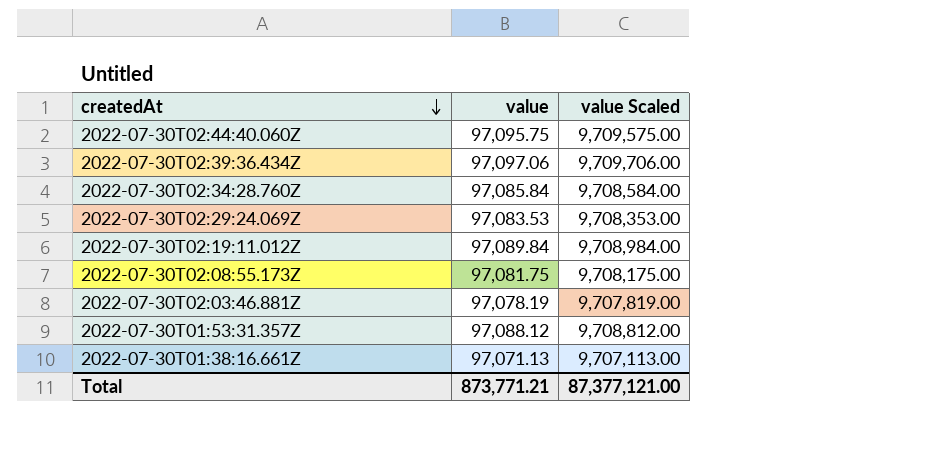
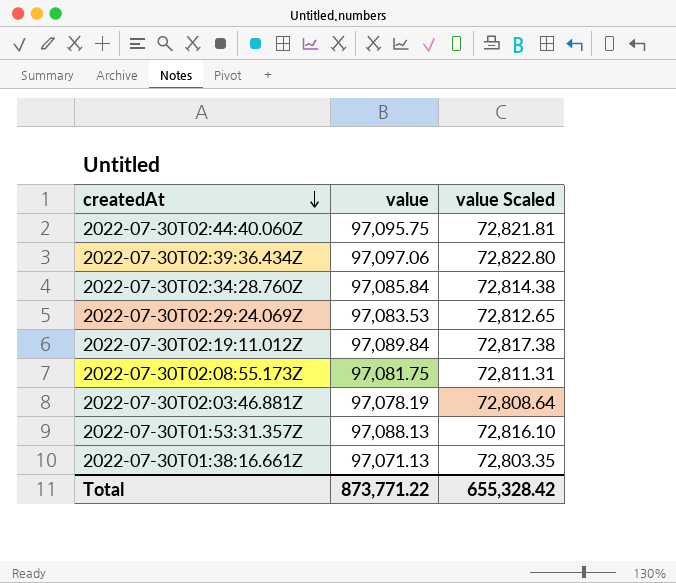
column value Scaled | formula: [value] * 100 -> [value] * 0.75
2022-07-30T01:53:31.357Z | value: 97,088.12 -> 97,088.13
Total | value: 873,771.21 -> 873,771.22
Total | value Scaled: 87,377,121.00 -> 655,328.42

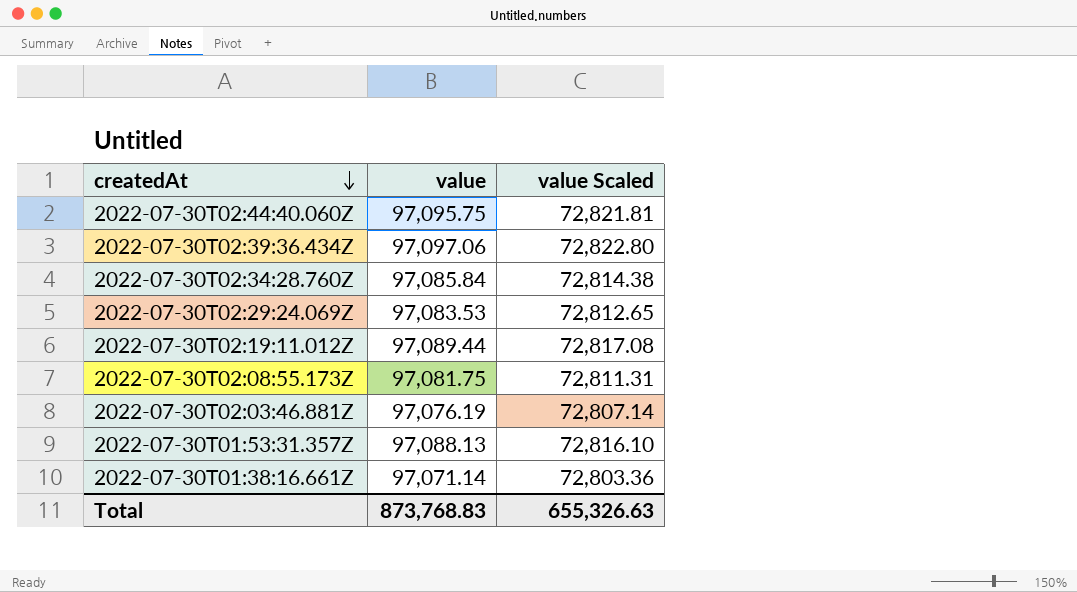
2022-07-30T02:19:11.012Z | value: 97,089.84 -> 97,089.44
2022-07-30T02:19:11.012Z | value Scaled: 72,817.38 -> 72,817.08
2022-07-30T02:03:46.881Z | value: 97,078.19 -> 97,076.19
2022-07-30T02:03:46.881Z | value Scaled: 72,808.64 -> 72,807.14
2022-07-30T01:38:16.661Z | value: 97,071.13 -> 97,071.14
2022-07-30T01:38:16.661Z | value Scaled: 72,803.35 -> 72,803.36
Total | value: 873,771.22 -> 873,768.83
Total | value Scaled: 655,328.42 -> 655,326.63

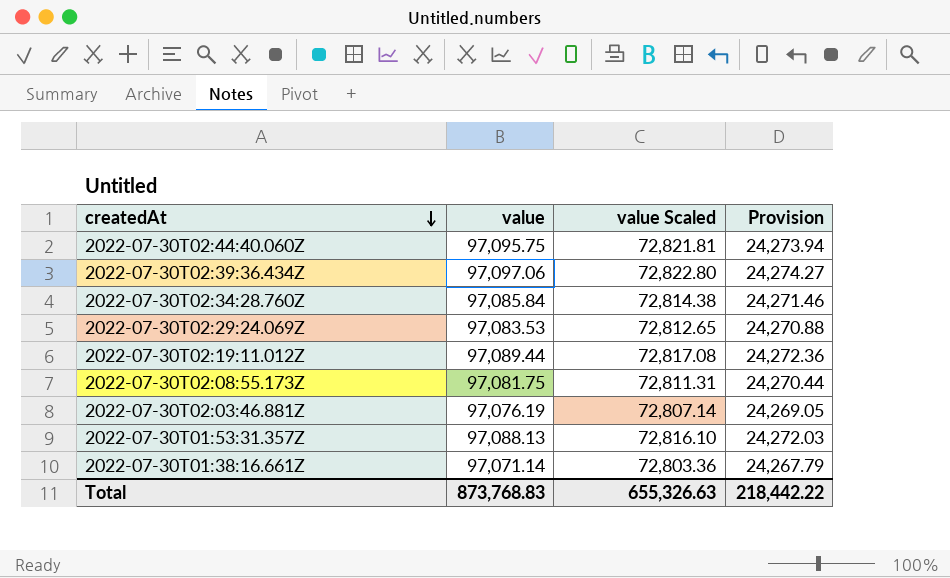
column Provision | formula: none -> [value] * 0.25

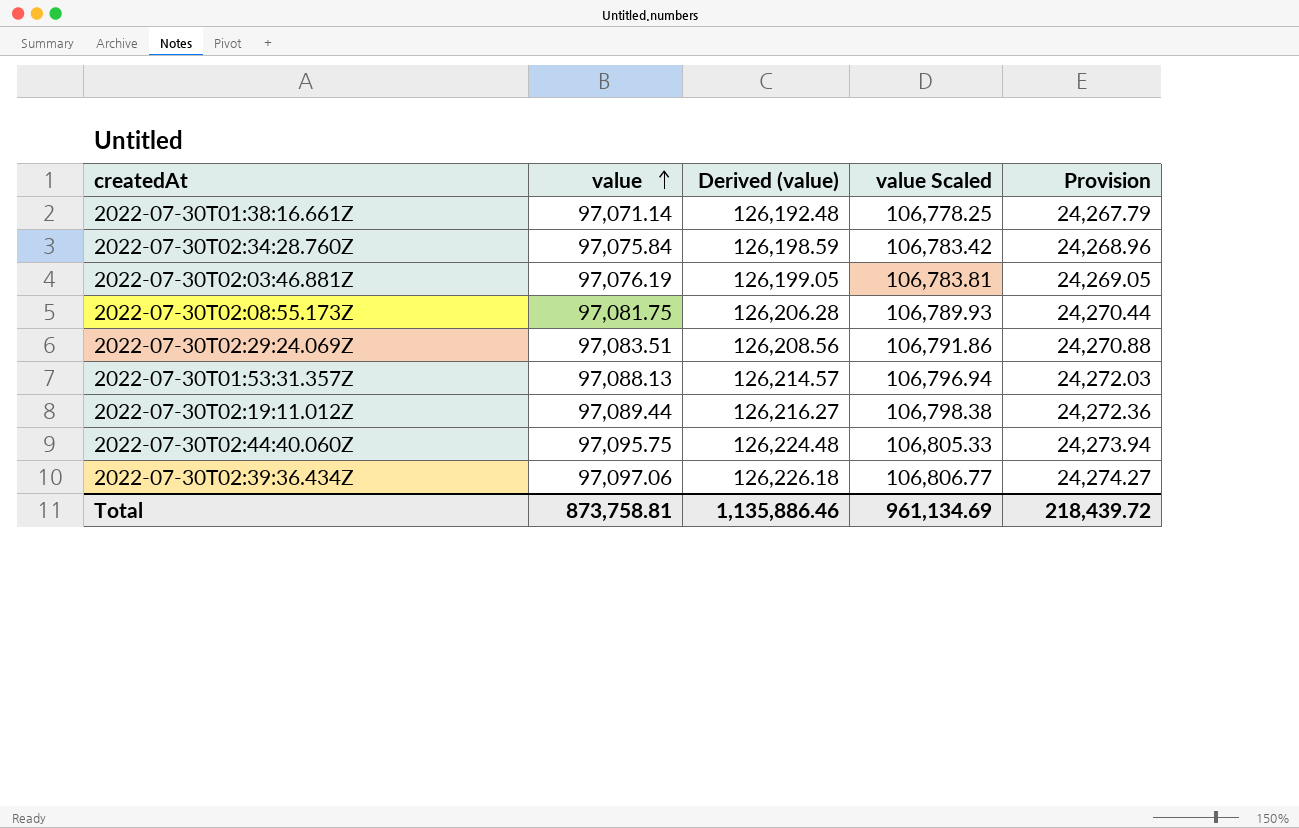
row order: createdAt descending -> value ascending
column Derived (value) | formula: none -> [value] * 1.3
column value Scaled | formula: [value] * 0.75 -> [value] * 1.1
2022-07-30T02:34:28.760Z | value: 97,085.84 -> 97,075.84
2022-07-30T02:34:28.760Z | Provision: 24,271.46 -> 24,268.96
2022-07-30T02:29:24.069Z | value: 97,083.53 -> 97,083.51
Total | value: 873,768.83 -> 873,758.81
Total | value Scaled: 655,326.63 -> 961,134.69
Total | Provision: 218,442.22 -> 218,439.72

